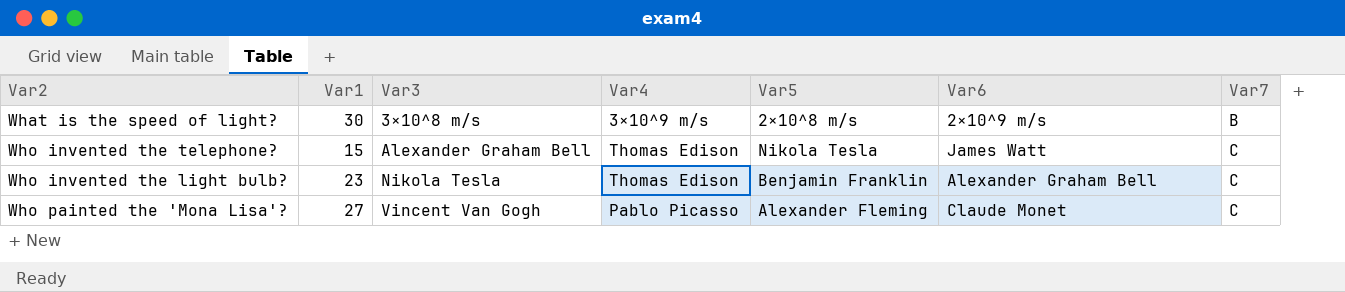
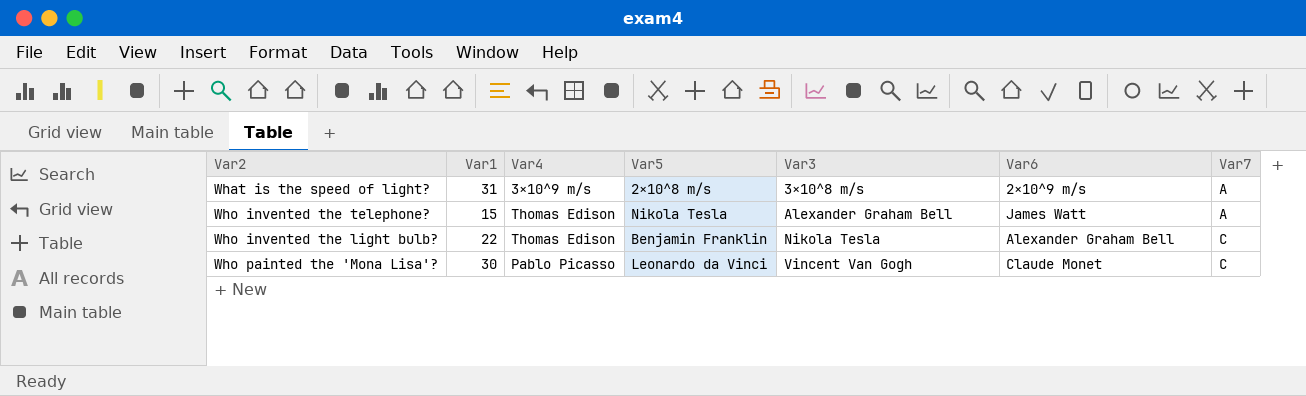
column Var3 | position: 3 -> 5
What is the speed of light? | Var1: 30 -> 31
What is the speed of light? | Var7: B -> A
Who invented the telephone? | Var7: C -> A
Who invented the light bulb? | Var1: 23 -> 22
Who painted the 'Mona Lisa'? | Var1: 27 -> 30
Who painted the 'Mona Lisa'? | Var5: Alexander Fleming -> Leonardo da Vinci

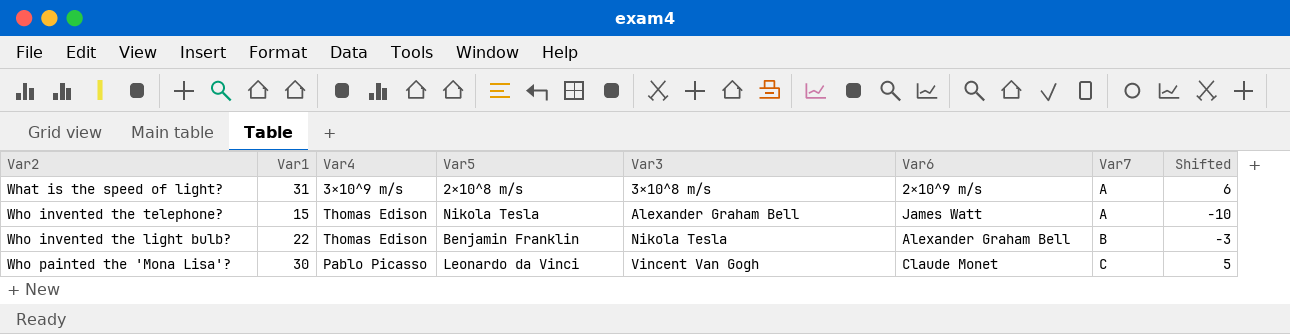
column Shifted | formula: none -> [Var1] - 25
Who invented the light bulb? | Var7: C -> B

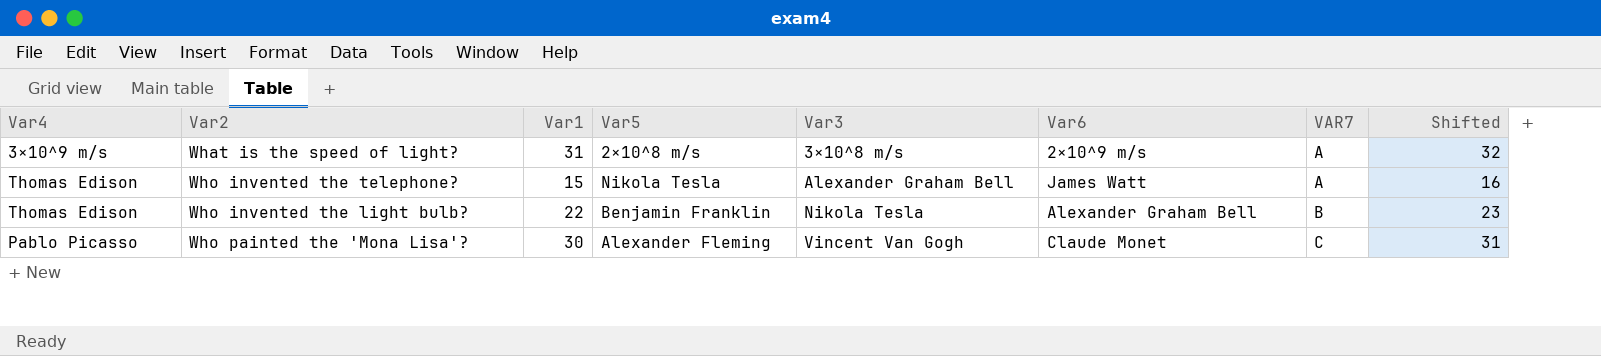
column Var4 | position: 3 -> 1
column name: Var7 -> VAR7
column Shifted | formula: [Var1] - 25 -> [Var1] + 1
Who painted the 'Mona Lisa'? | Var5: Leonardo da Vinci -> Alexander Fleming

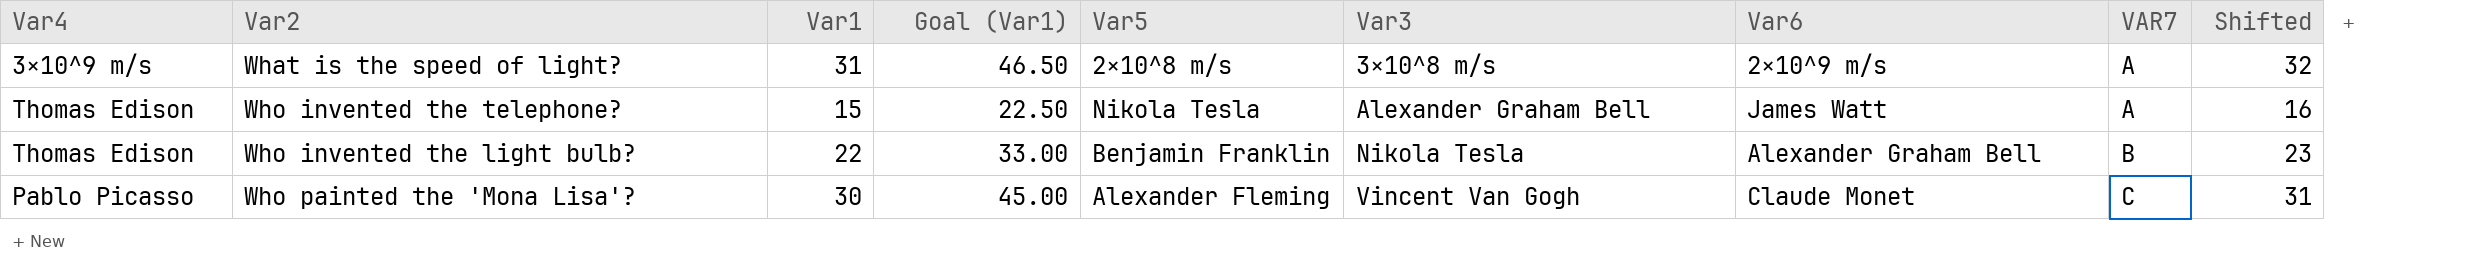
column Goal (Var1) | formula: none -> [Var1] * 1.5

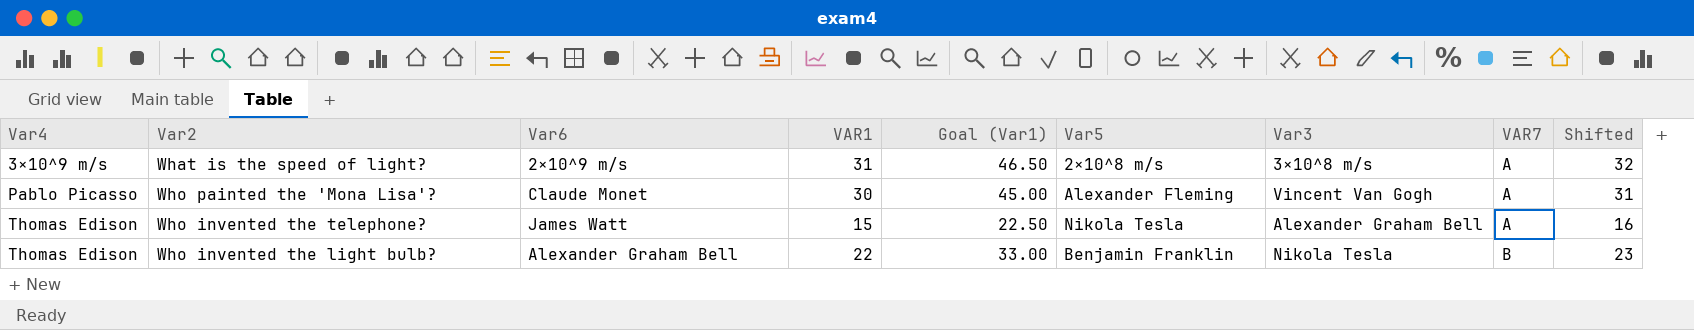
row order: Var3 ascending -> Var4 ascending
column Var6 | position: 7 -> 3
column name: Var1 -> VAR1
Who painted the 'Mona Lisa'? | VAR7: C -> A

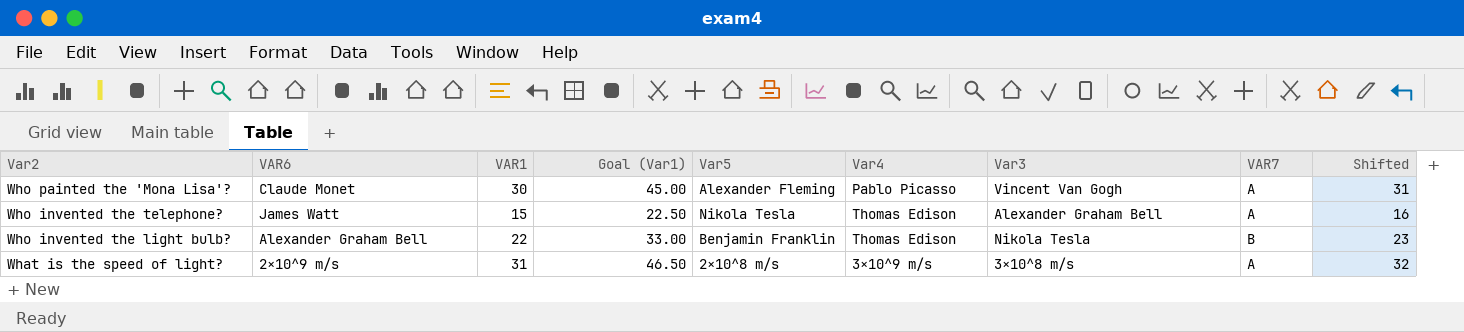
row order: Var4 ascending -> Var2 descending
column name: Var6 -> VAR6
column Var4 | position: 1 -> 6

